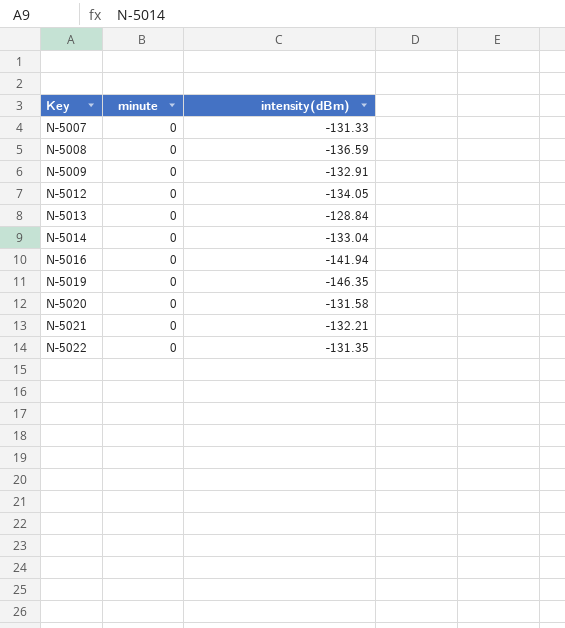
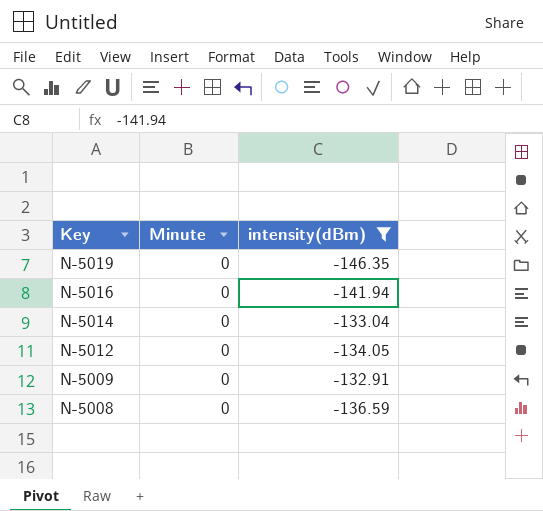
filter: none -> intensity(dBm) <= -132.91
row order: Key ascending -> Key descending
column name: minute -> Minute

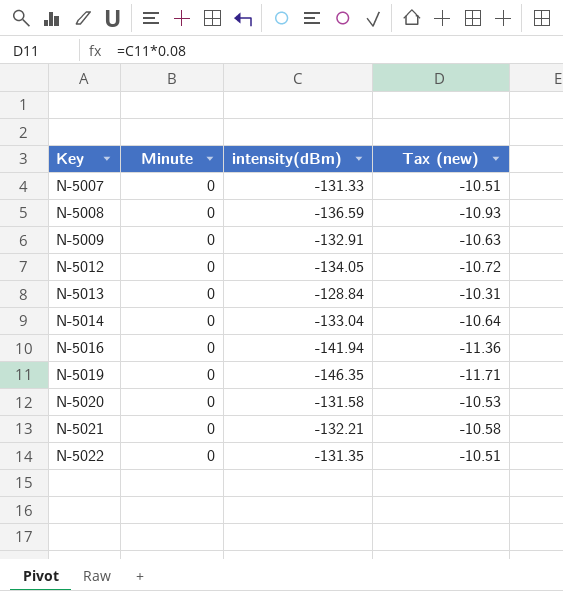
filter: intensity(dBm) <= -132.91 -> none
row order: Key descending -> Key ascending
column Tax (new) | formula: none -> [intensity(dBm)] * 0.08

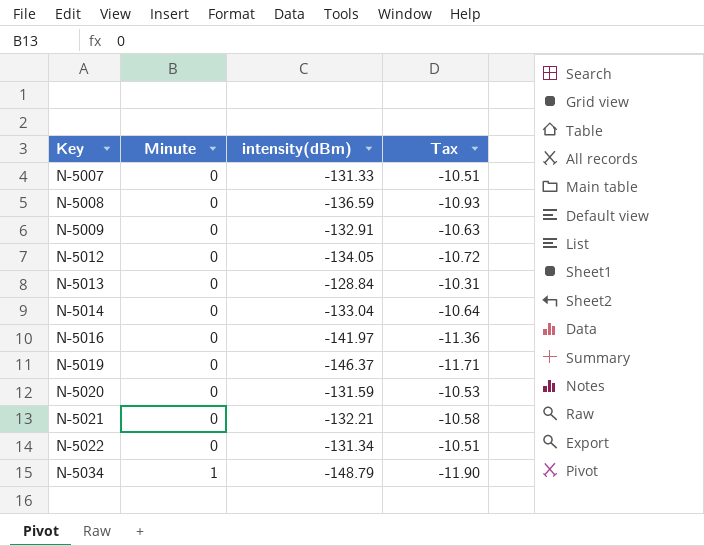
column name: Tax (new) -> Tax
N-5016 | intensity(dBm): -141.94 -> -141.97
N-5019 | intensity(dBm): -146.35 -> -146.37
N-5020 | intensity(dBm): -131.58 -> -131.59
N-5022 | intensity(dBm): -131.35 -> -131.34
row N-5034: none -> 1 | -148.79 | -11.90

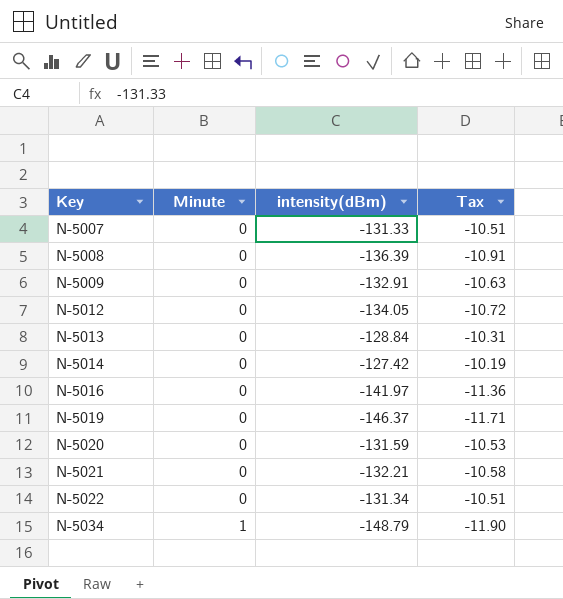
N-5008 | intensity(dBm): -136.59 -> -136.39
N-5008 | Tax: -10.93 -> -10.91
N-5014 | intensity(dBm): -133.04 -> -127.42
N-5014 | Tax: -10.64 -> -10.19

